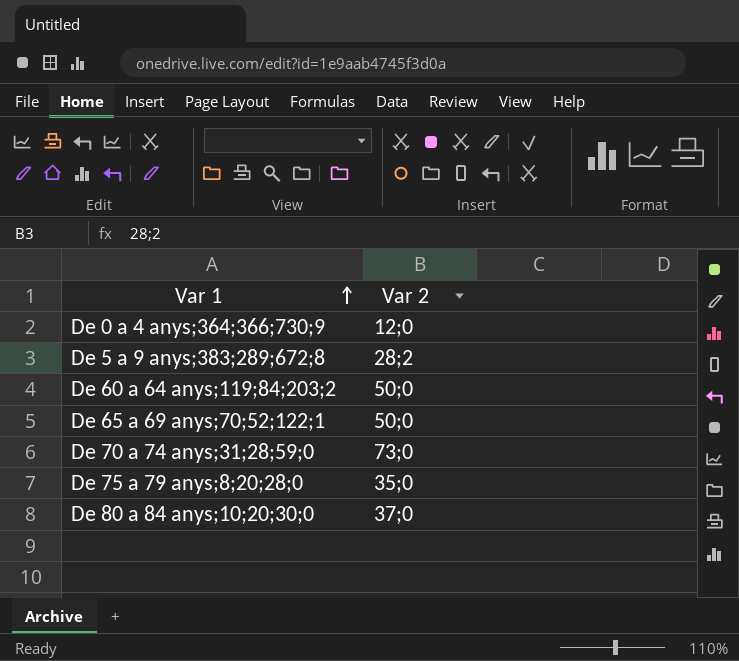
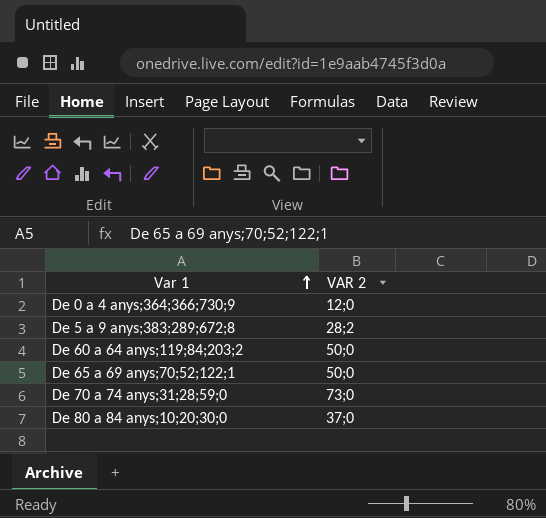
column name: Var 2 -> VAR 2
row De 75 a 79 anys;8;20;28;0: 35;0 -> none

